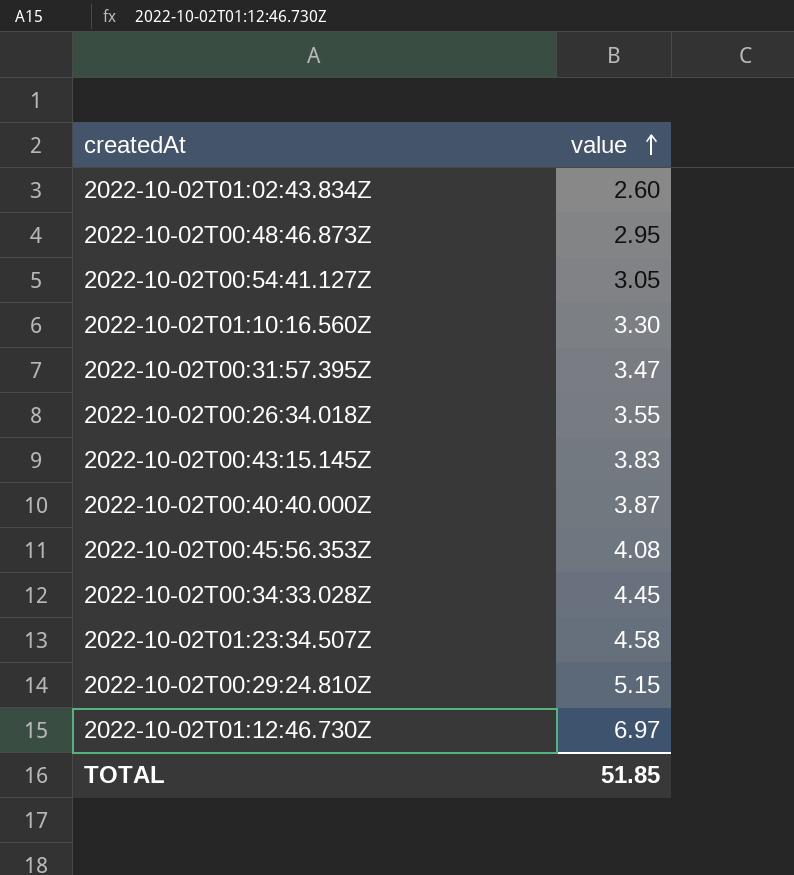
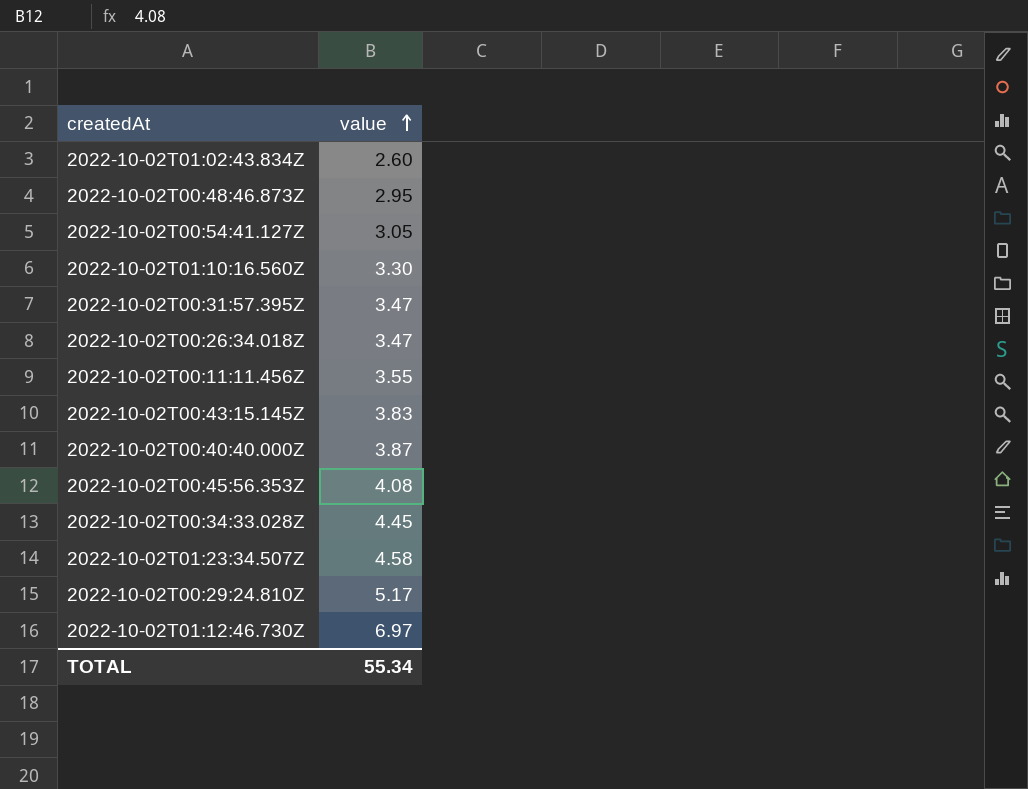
2022-10-02T00:26:34.018Z | value: 3.55 -> 3.47
row 2022-10-02T00:11:11.456Z: none -> 3.55
2022-10-02T00:29:24.810Z | value: 5.15 -> 5.17
TOTAL | value: 51.85 -> 55.34

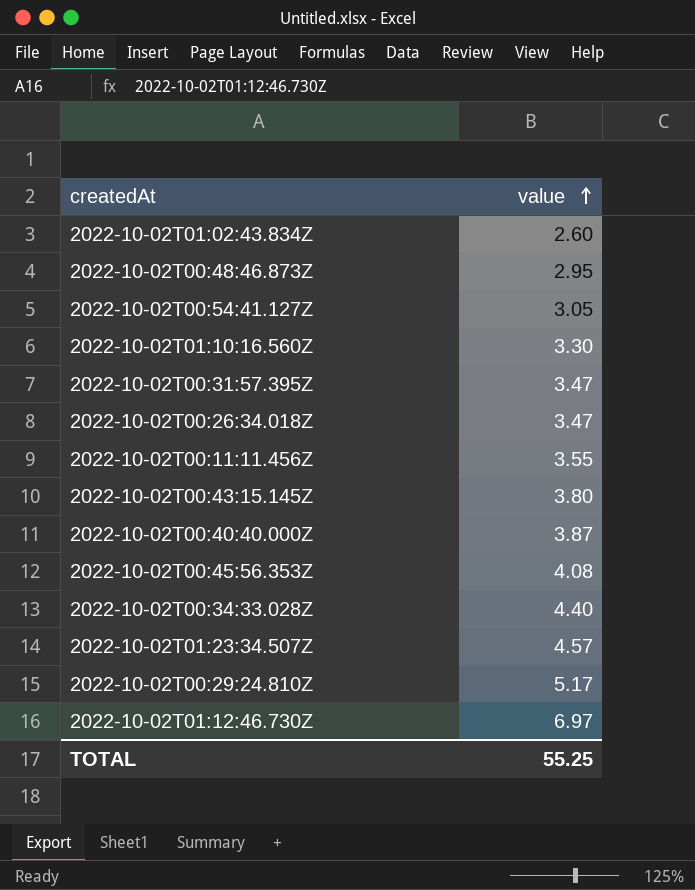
2022-10-02T00:43:15.145Z | value: 3.83 -> 3.80
2022-10-02T00:34:33.028Z | value: 4.45 -> 4.40
2022-10-02T01:23:34.507Z | value: 4.58 -> 4.57
TOTAL | value: 55.34 -> 55.25

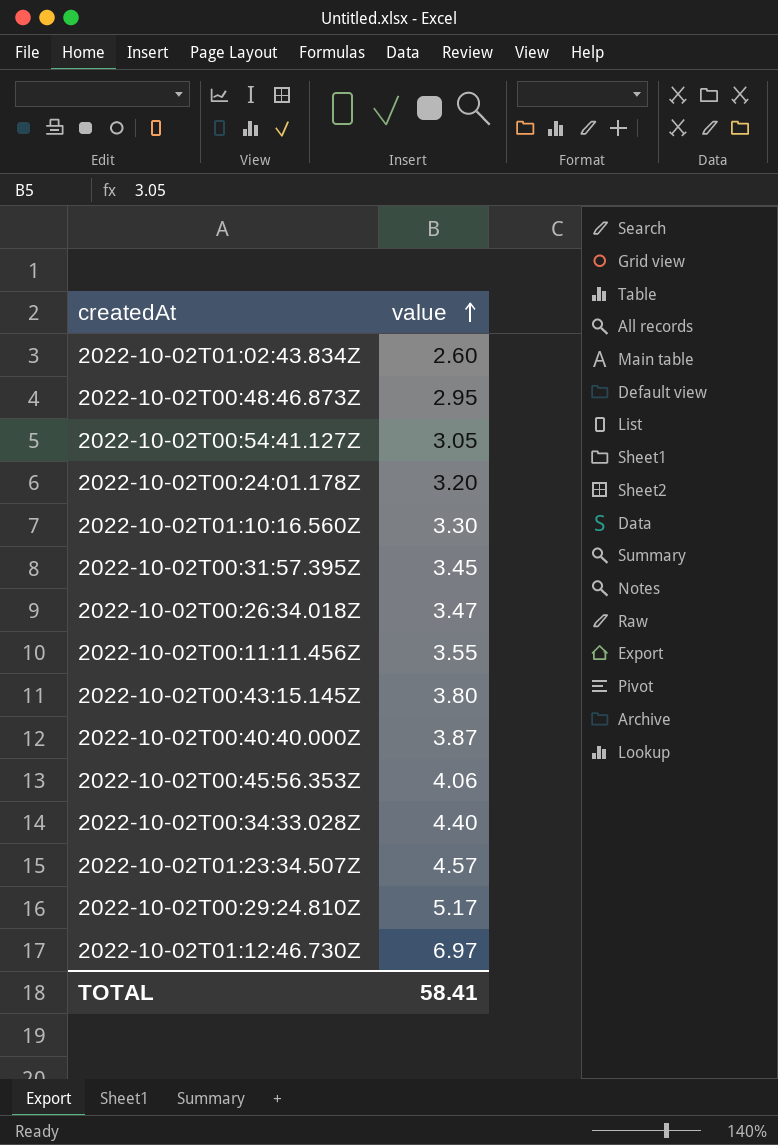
row 2022-10-02T00:24:01.178Z: none -> 3.20
2022-10-02T00:31:57.395Z | value: 3.47 -> 3.45
2022-10-02T00:45:56.353Z | value: 4.08 -> 4.06
TOTAL | value: 55.25 -> 58.41

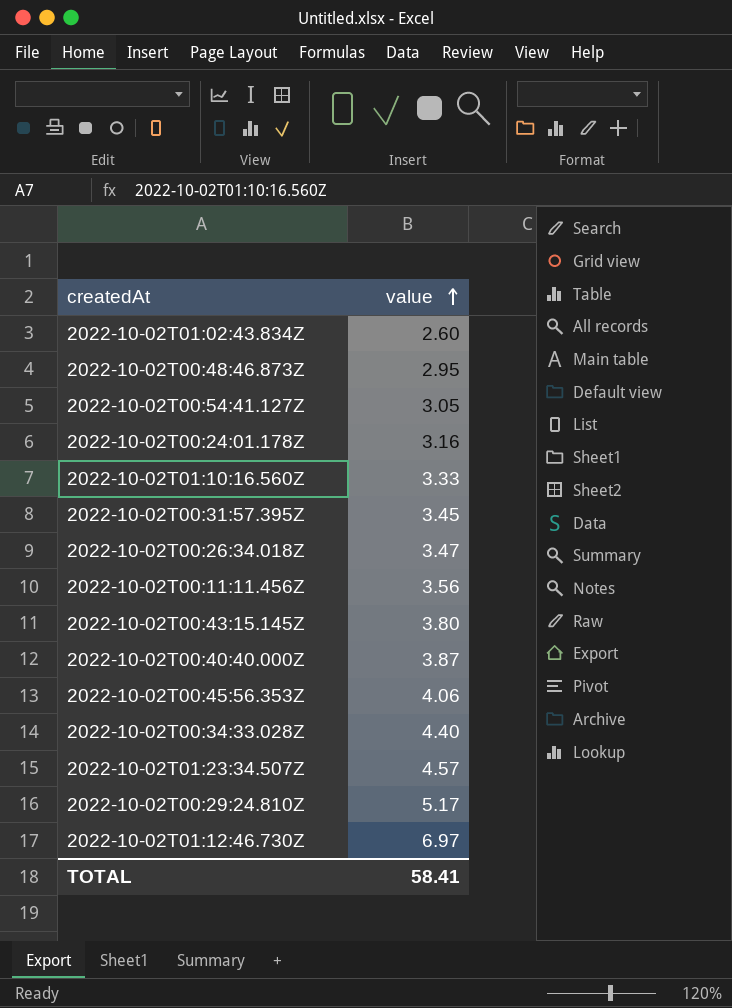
2022-10-02T00:24:01.178Z | value: 3.20 -> 3.16
2022-10-02T01:10:16.560Z | value: 3.30 -> 3.33
2022-10-02T00:11:11.456Z | value: 3.55 -> 3.56

